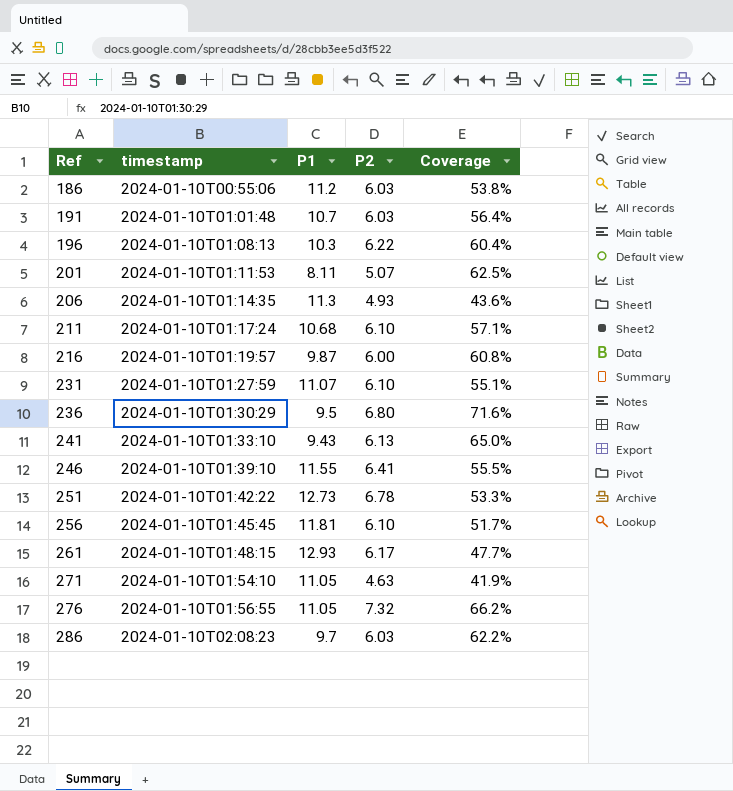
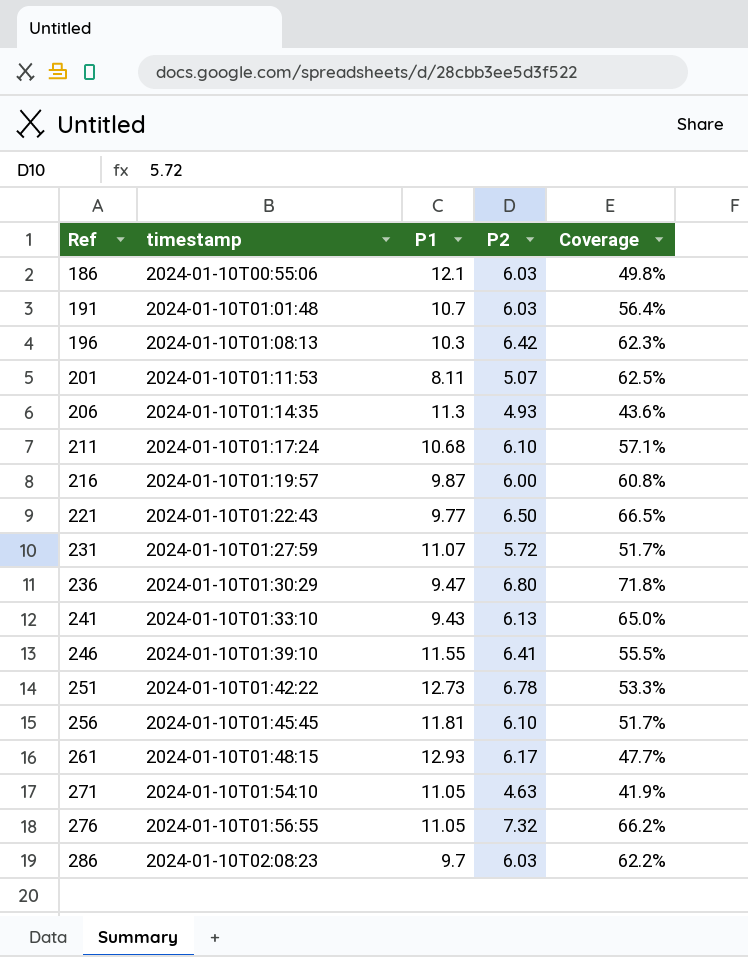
186 | P1: 11.2 -> 12.1
186 | Coverage: 53.8% -> 49.8%
196 | P2: 6.22 -> 6.42
196 | Coverage: 60.4% -> 62.3%
row 221: none -> 2024-01-10T01:22:43 | 9.77 | 6.50 | 66.5%
231 | P2: 6.10 -> 5.72
231 | Coverage: 55.1% -> 51.7%
236 | P1: 9.5 -> 9.47
236 | Coverage: 71.6% -> 71.8%

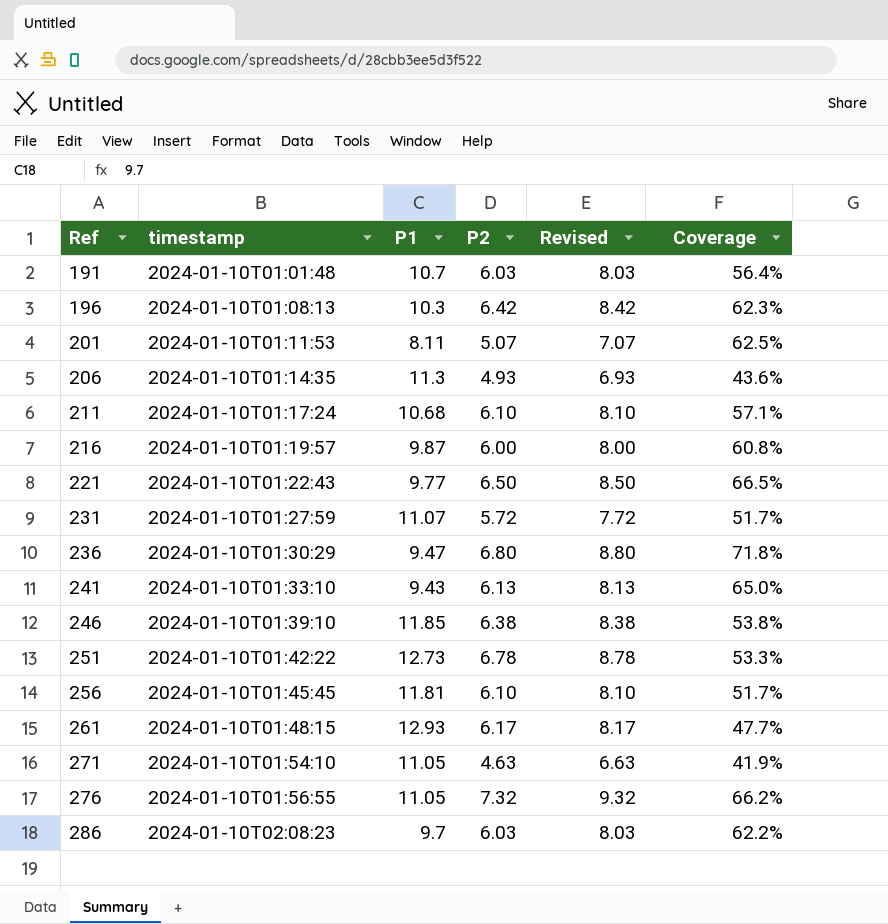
column Revised | formula: none -> [P2] + 2
row 186: 2024-01-10T00:55:06 | 12.1 | 6.03 | 49.8% -> none
246 | P1: 11.55 -> 11.85
246 | P2: 6.41 -> 6.38
246 | Coverage: 55.5% -> 53.8%

